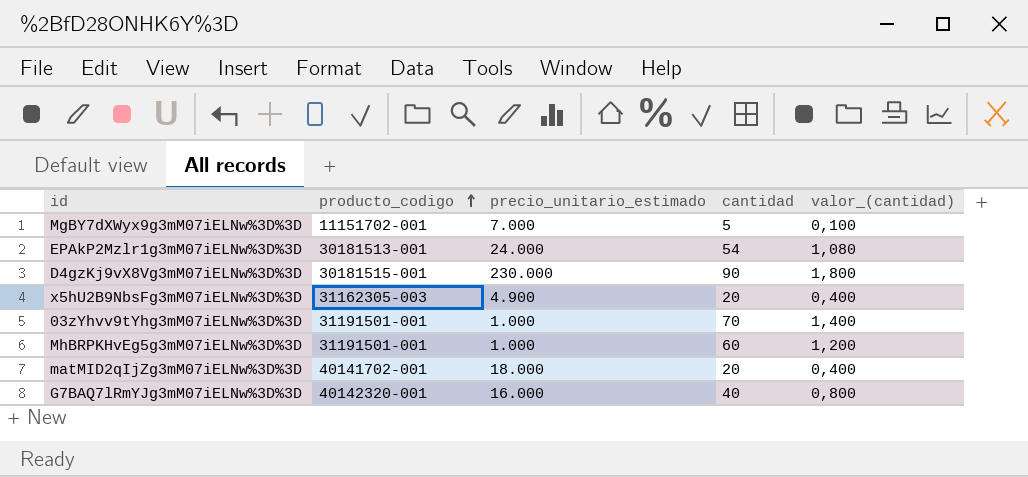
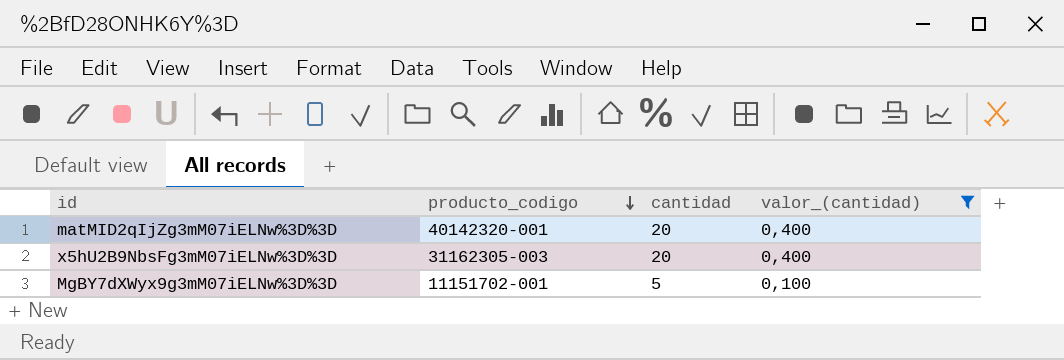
filter: none -> valor_(cantidad) <= 0,400
row order: producto_codigo ascending -> producto_codigo descending
column precio_unitario_estimado | position: 3 -> none
matMID2qIjZg3mM07iELNw%3D%3D | producto_codigo: 40141702-001 -> 40142320-001

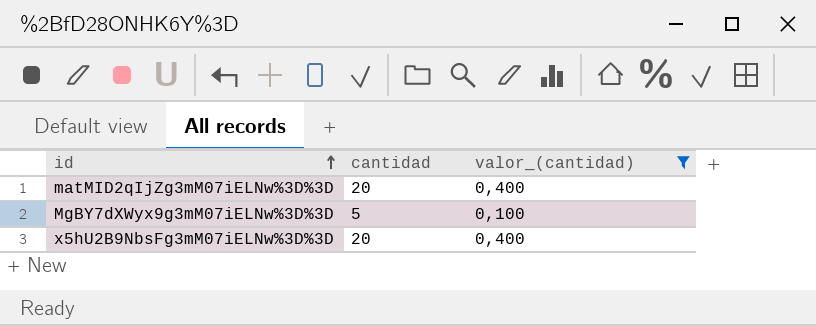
row order: producto_codigo descending -> id ascending
column producto_codigo | position: 2 -> none

